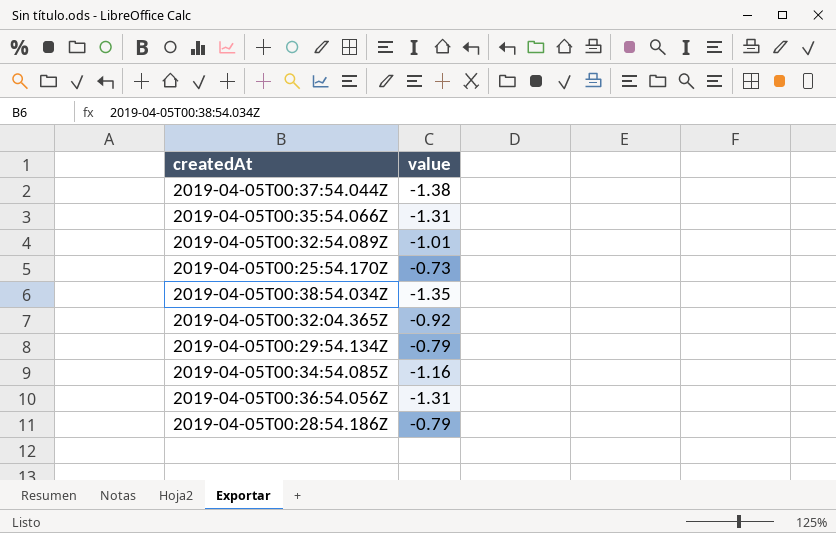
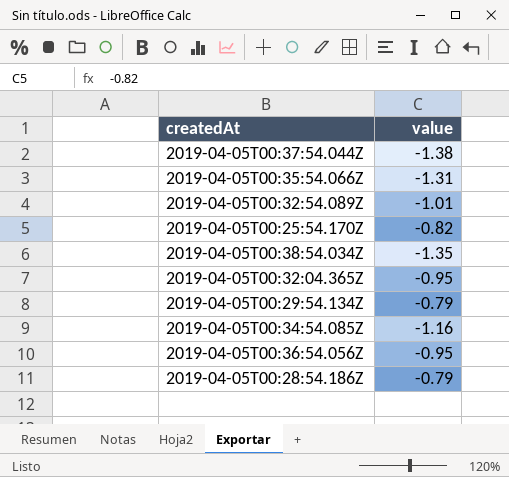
2019-04-05T00:25:54.170Z | value: -0.73 -> -0.82
2019-04-05T00:32:04.365Z | value: -0.92 -> -0.95
2019-04-05T00:36:54.056Z | value: -1.31 -> -0.95

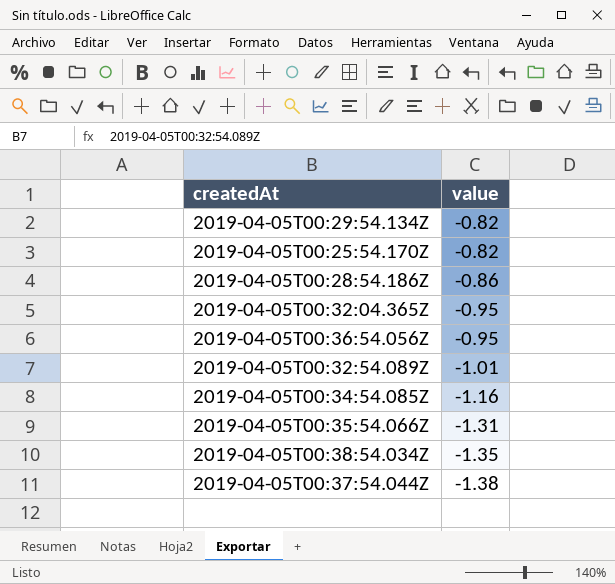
row order: none -> value descending
2019-04-05T00:29:54.134Z | value: -0.79 -> -0.82
2019-04-05T00:28:54.186Z | value: -0.79 -> -0.86

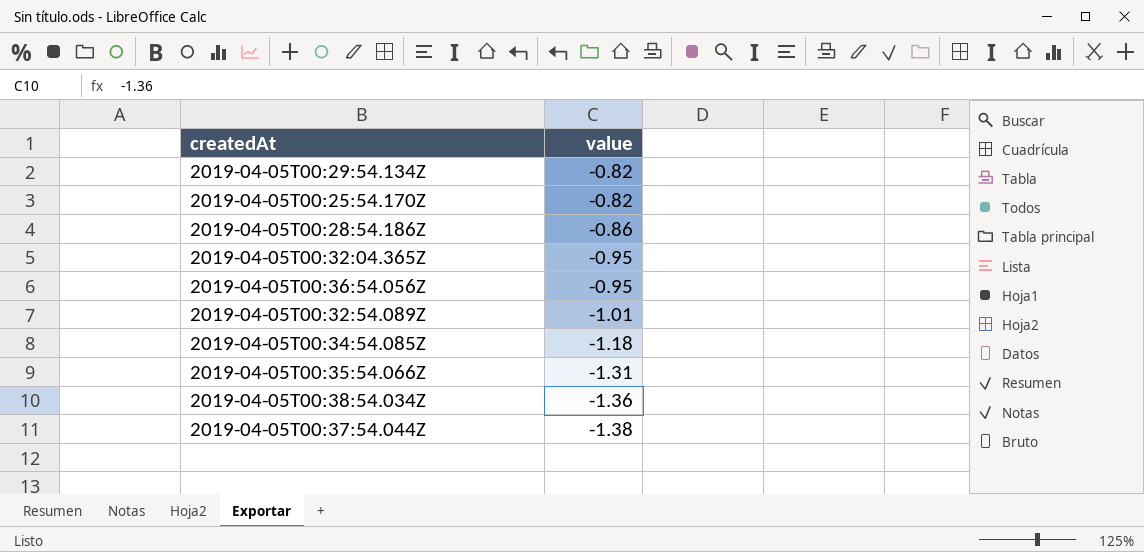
2019-04-05T00:34:54.085Z | value: -1.16 -> -1.18
2019-04-05T00:38:54.034Z | value: -1.35 -> -1.36

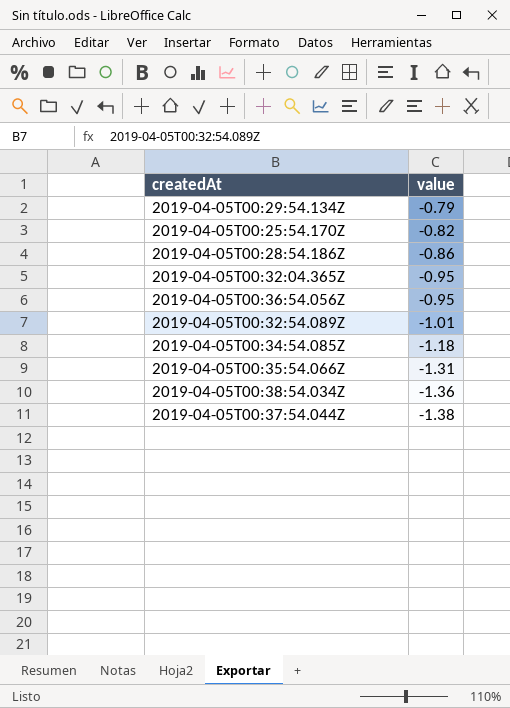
2019-04-05T00:29:54.134Z | value: -0.82 -> -0.79

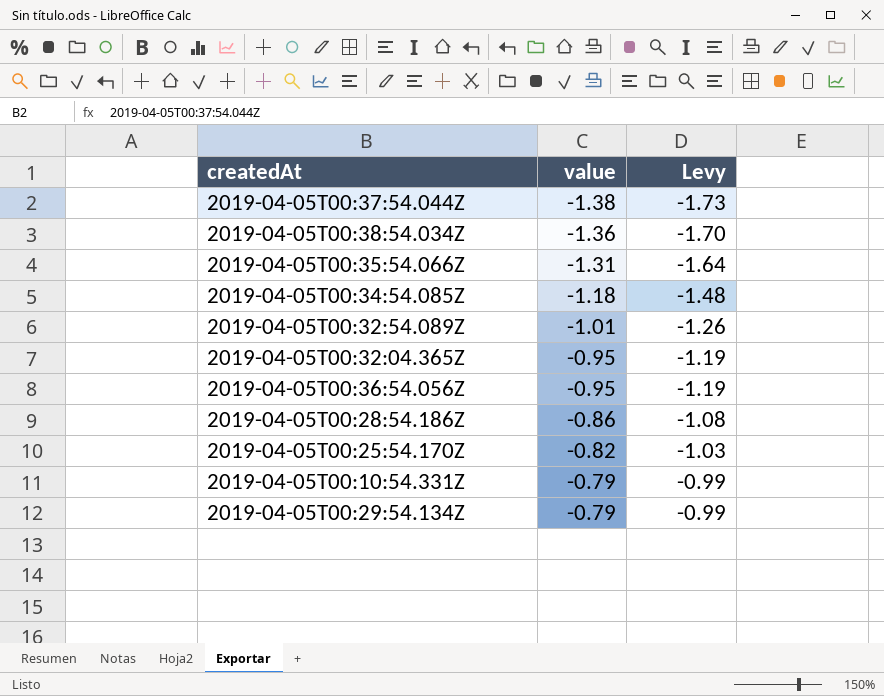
row order: value descending -> value ascending
column Levy | formula: none -> [value] * 1.25
row 2019-04-05T00:10:54.331Z: none -> -0.79 | -0.99

